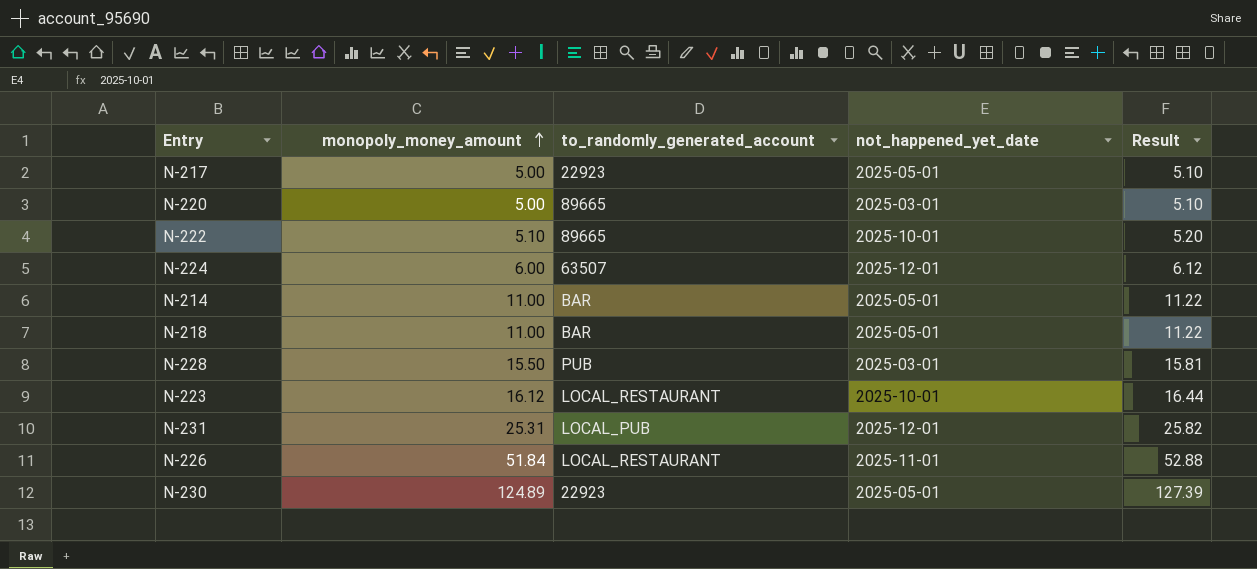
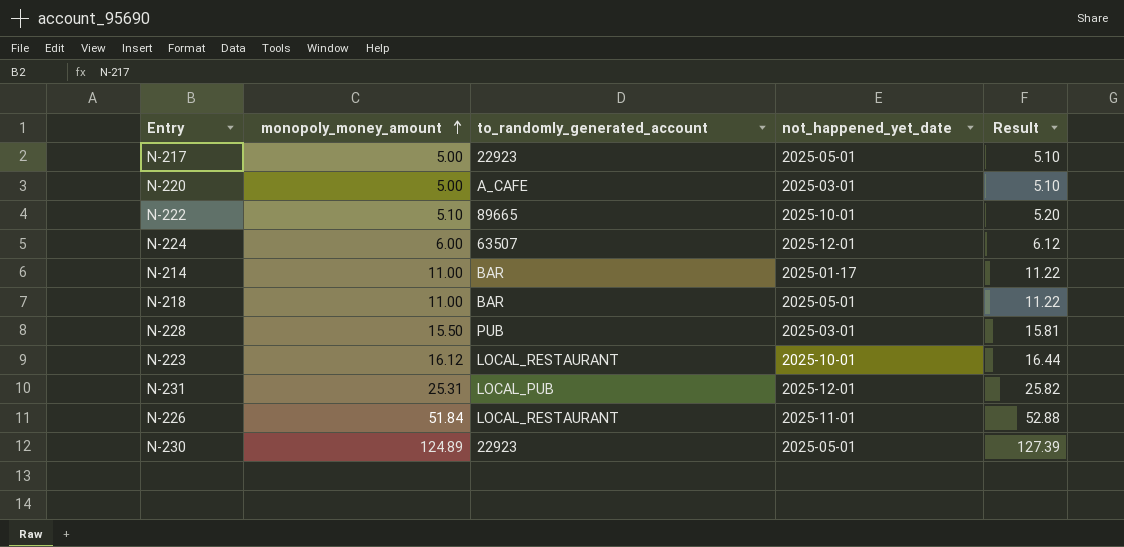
N-220 | to_randomly_generated_account: 89665 -> A_CAFE
N-214 | not_happened_yet_date: 2025-05-01 -> 2025-01-17

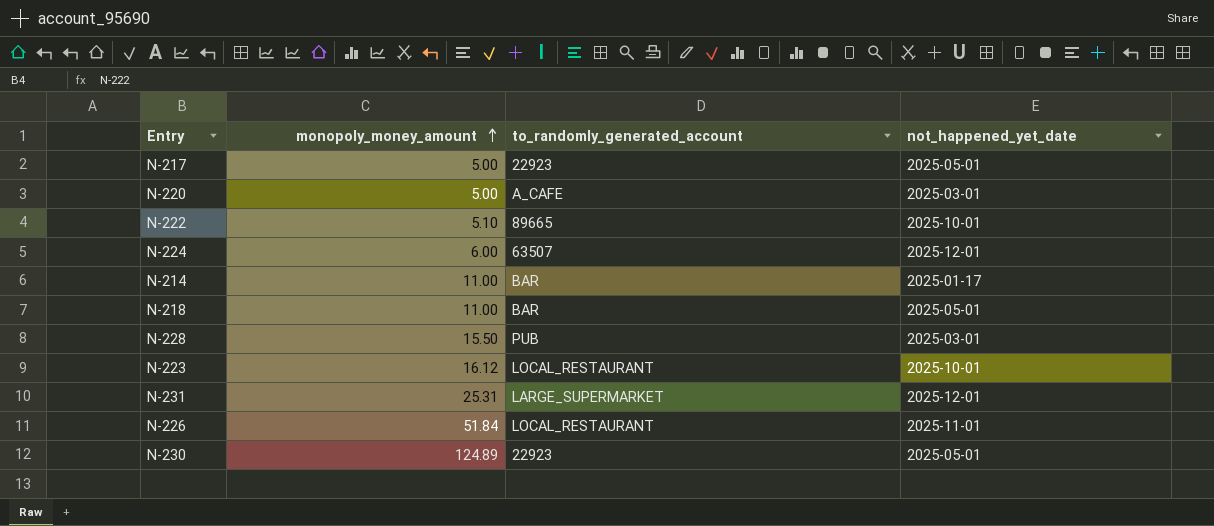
column Result | formula: [monopoly_money_amount] * 1.02 -> none
N-231 | to_randomly_generated_account: LOCAL_PUB -> LARGE_SUPERMARKET

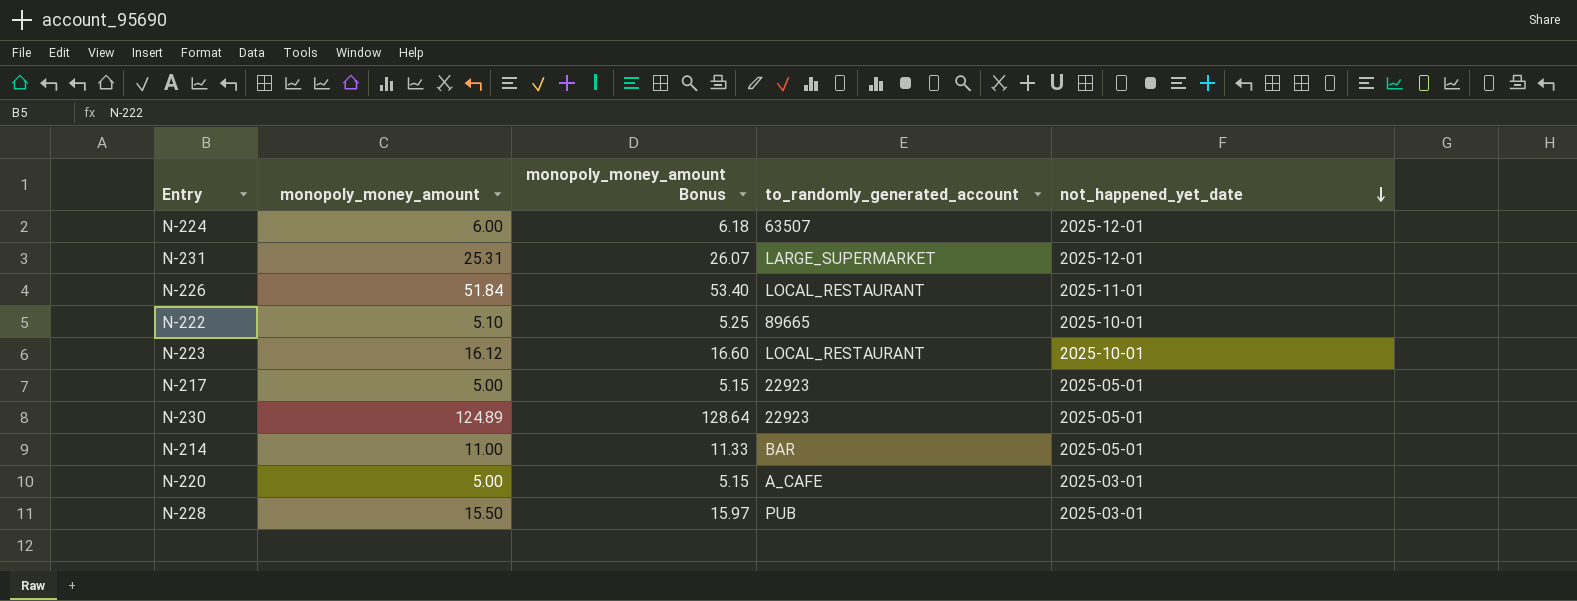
row order: monopoly_money_amount ascending -> not_happened_yet_date descending
column monopoly_money_amount Bonus | formula: none -> [monopoly_money_amount] * 1.03
row N-218: 11.00 | BAR | 2025-05-01 -> none
N-214 | not_happened_yet_date: 2025-01-17 -> 2025-05-01

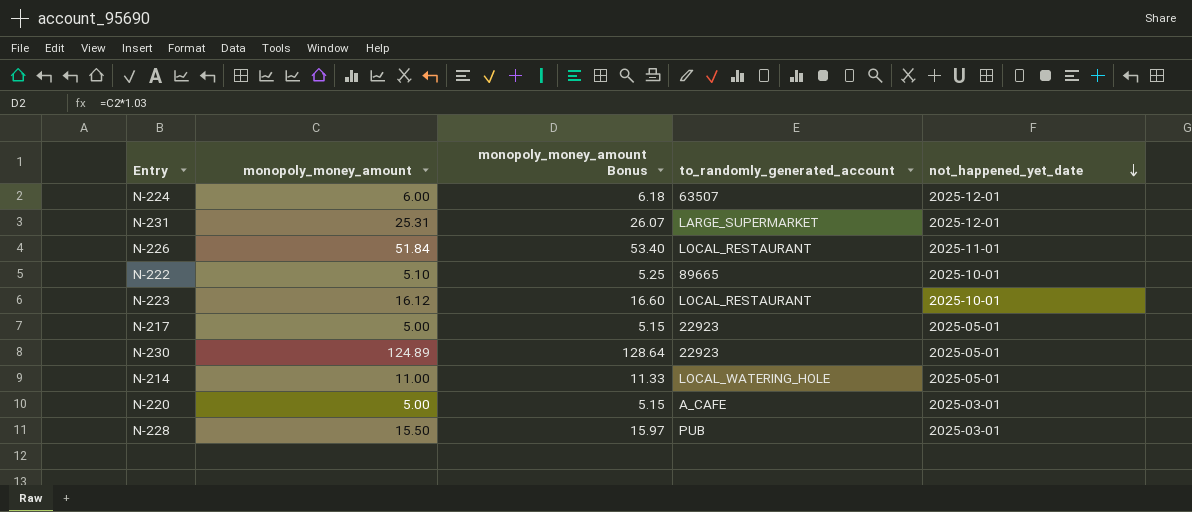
N-214 | to_randomly_generated_account: BAR -> LOCAL_WATERING_HOLE

